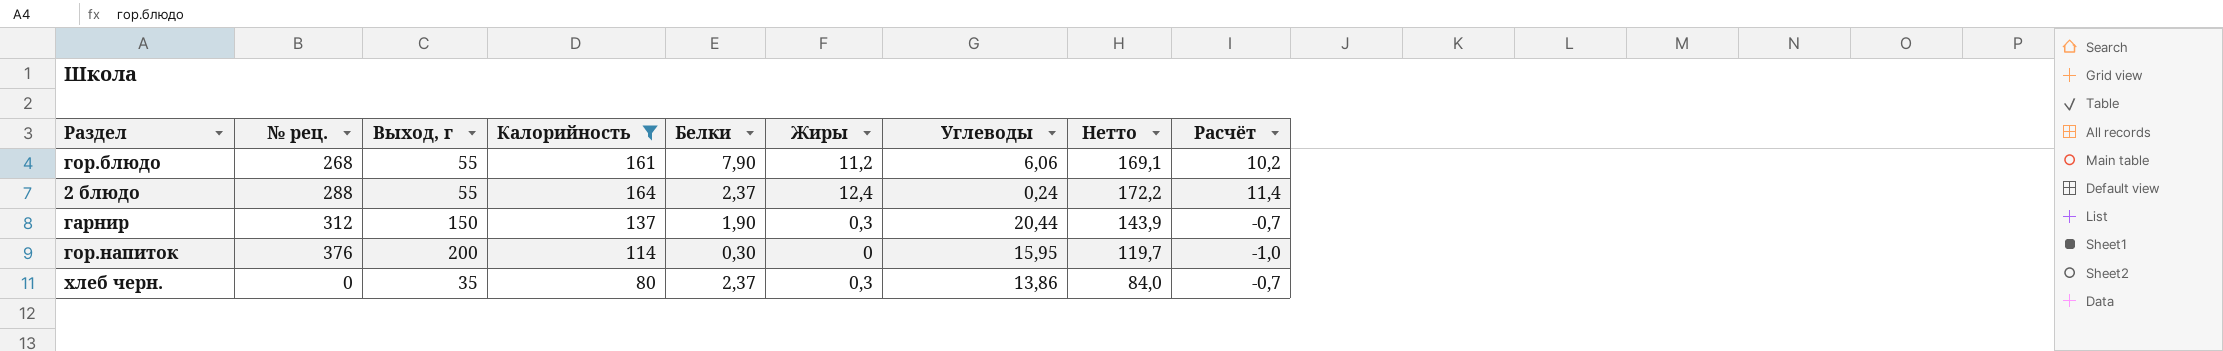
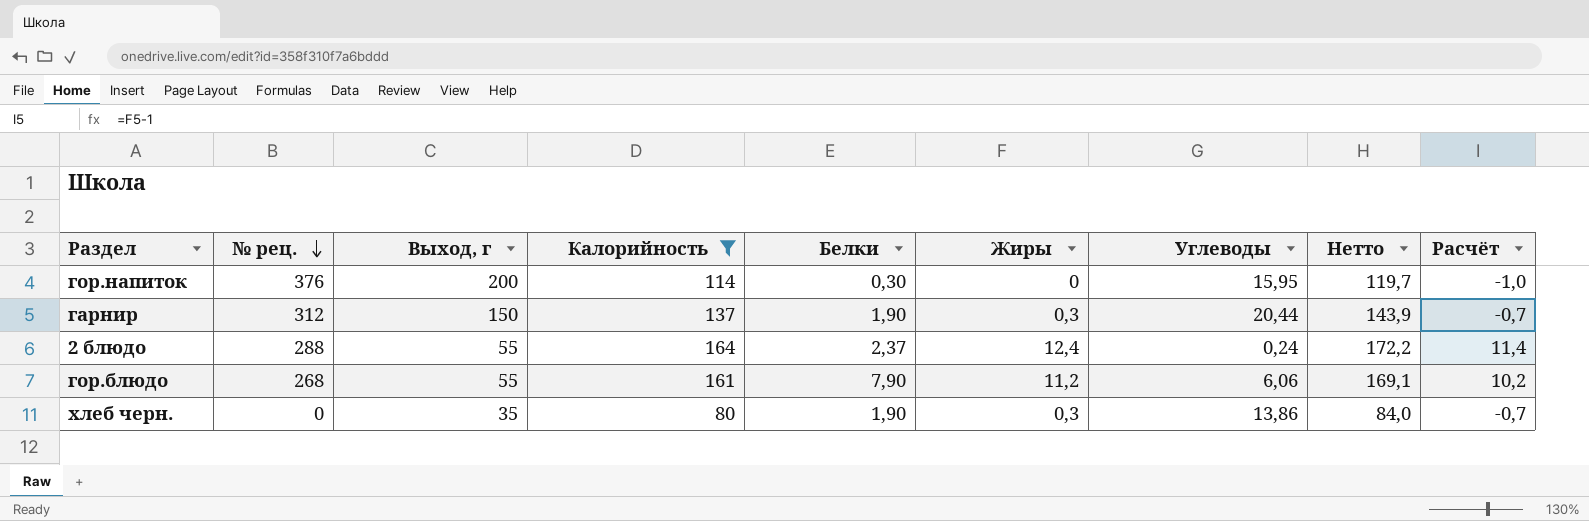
row order: none -> № рец. descending
хлеб черн. | Белки: 2,37 -> 1,90

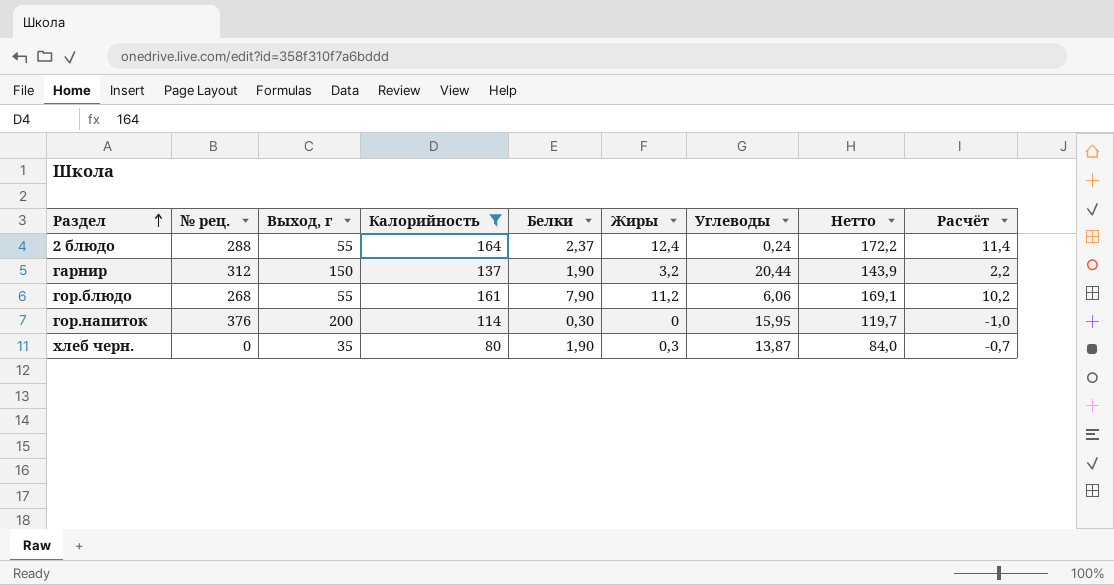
row order: № рец. descending -> Раздел ascending
гарнир | Жиры: 0,3 -> 3,2
гарнир | Расчёт: -0,7 -> 2,2
хлеб черн. | Углеводы: 13,86 -> 13,87

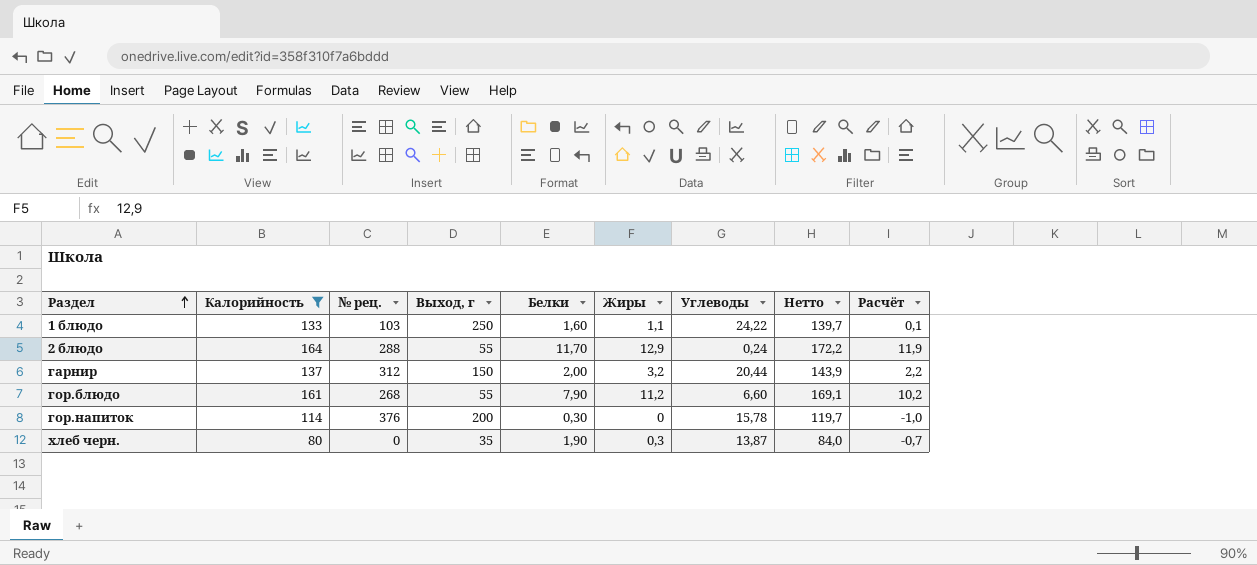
column Калорийность | position: 4 -> 2
row 1 блюдо: none -> 133 | 103 | 250 | 1,60 | 1,1 | 24,22 | 139,7 | 0,1
2 блюдо | Белки: 2,37 -> 11,70
2 блюдо | Жиры: 12,4 -> 12,9
2 блюдо | Расчёт: 11,4 -> 11,9
гарнир | Белки: 1,90 -> 2,00
гор.блюдо | Углеводы: 6,06 -> 6,60
гор.напиток | Углеводы: 15,95 -> 15,78

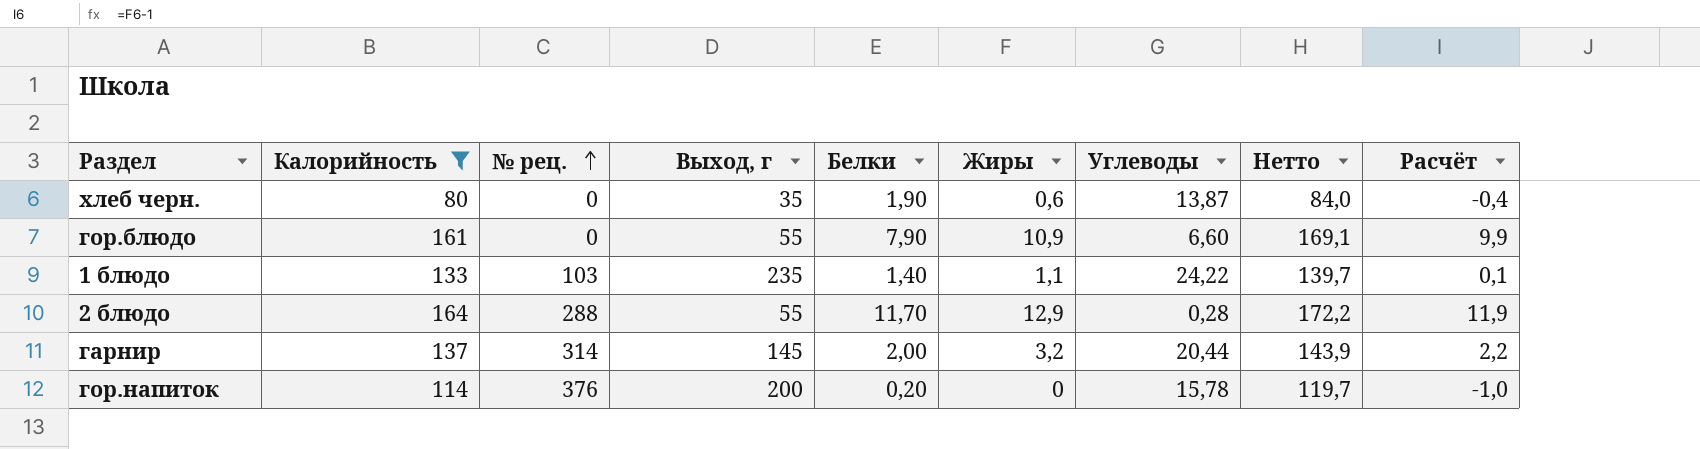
row order: Раздел ascending -> № рец. ascending
хлеб черн. | Жиры: 0,3 -> 0,6
хлеб черн. | Расчёт: -0,7 -> -0,4
гор.блюдо | № рец.: 268 -> 0
гор.блюдо | Жиры: 11,2 -> 10,9
гор.блюдо | Расчёт: 10,2 -> 9,9
1 блюдо | Выход, г: 250 -> 235
1 блюдо | Белки: 1,60 -> 1,40
2 блюдо | Углеводы: 0,24 -> 0,28
гарнир | № рец.: 312 -> 314
гарнир | Выход, г: 150 -> 145
гор.напиток | Белки: 0,30 -> 0,20

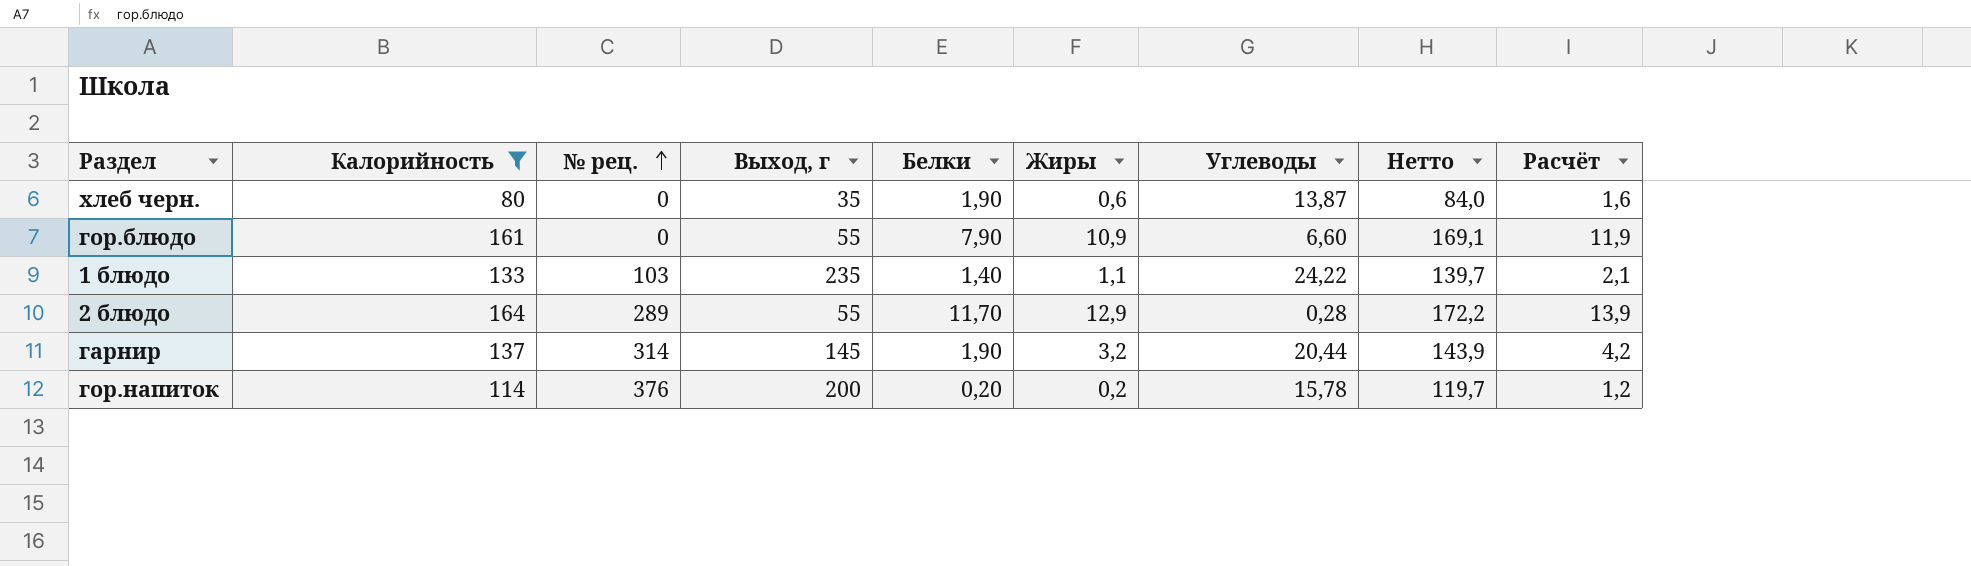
column Расчёт | formula: [Жиры] - 1 -> [Жиры] + 1
2 блюдо | № рец.: 288 -> 289
гарнир | Белки: 2,00 -> 1,90
гор.напиток | Жиры: 0 -> 0,2

